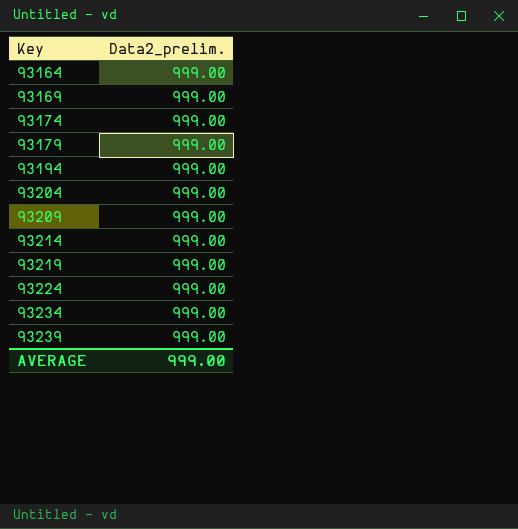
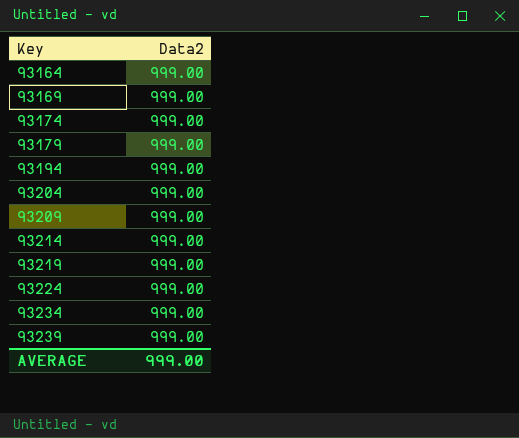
column name: Data2_prelim. -> Data2

